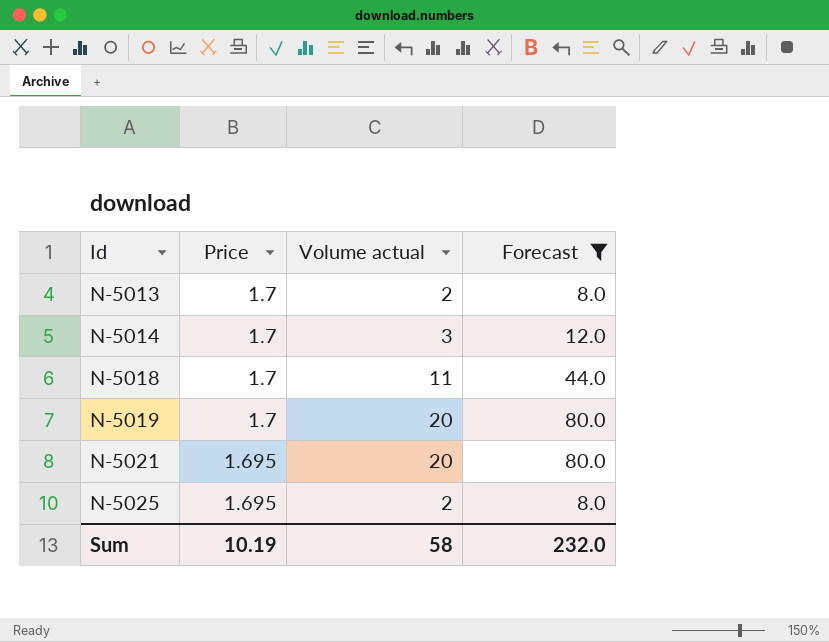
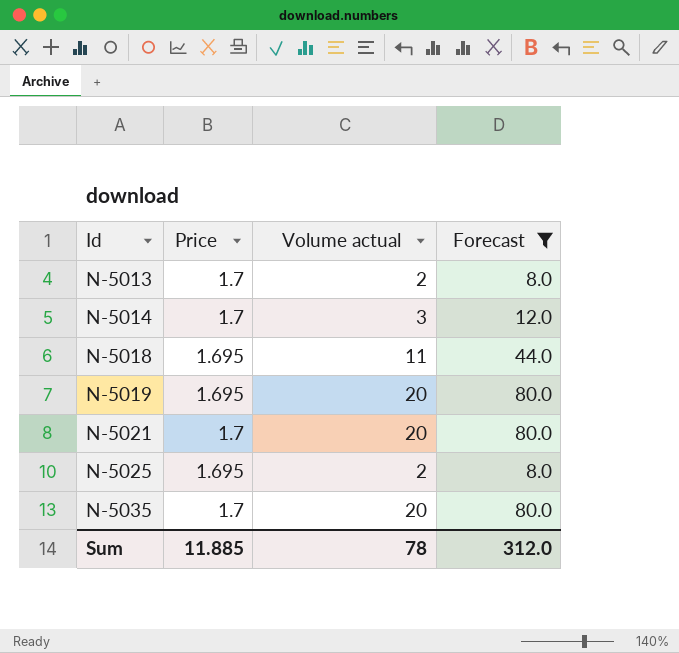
N-5018 | Price: 1.7 -> 1.695
N-5019 | Price: 1.7 -> 1.695
N-5021 | Price: 1.695 -> 1.7
row N-5035: none -> 1.7 | 20 | 80.0
Sum | Price: 10.19 -> 11.885
Sum | Volume actual: 58 -> 78
Sum | Forecast: 232.0 -> 312.0

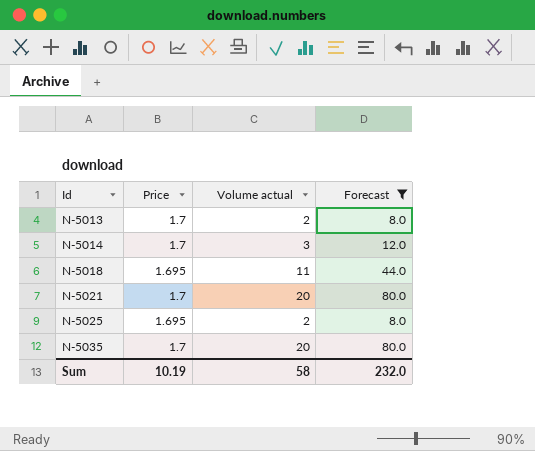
row N-5019: 1.695 | 20 | 80.0 -> none
Sum | Price: 11.885 -> 10.19
Sum | Volume actual: 78 -> 58
Sum | Forecast: 312.0 -> 232.0

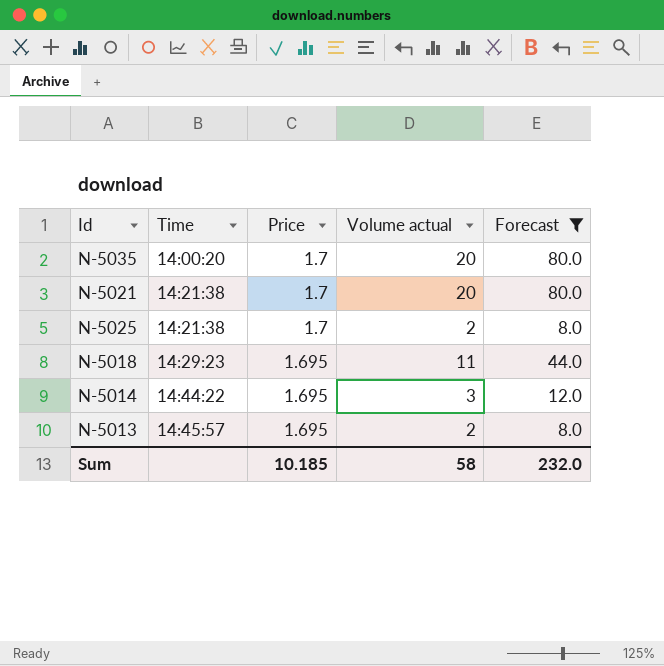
row order: Id ascending -> Time ascending
column Time | position: none -> 2
N-5025 | Price: 1.695 -> 1.7
N-5014 | Price: 1.7 -> 1.695
N-5013 | Price: 1.7 -> 1.695
Sum | Price: 10.19 -> 10.185

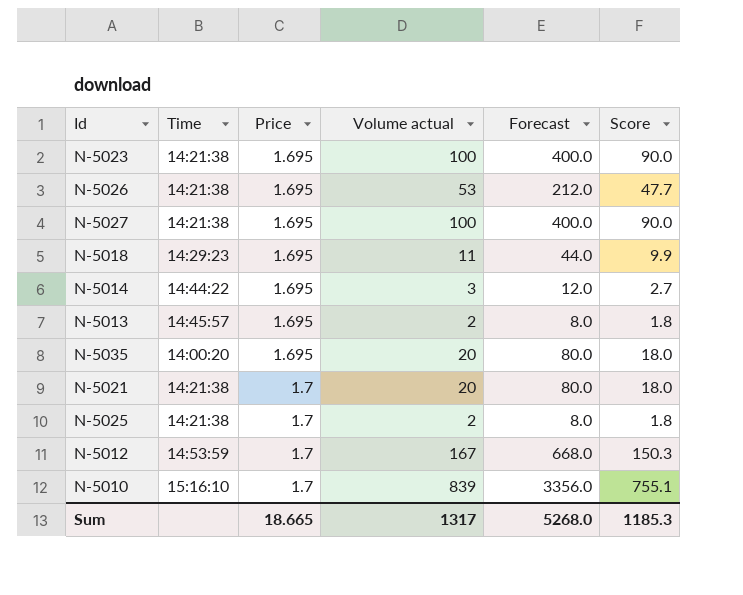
filter: Forecast <= 80.0 -> none
row order: Time ascending -> Price ascending
column Score | formula: none -> [Volume actual] * 0.9
N-5035 | Price: 1.7 -> 1.695
Sum | Price: 10.185 -> 18.665
Sum | Volume actual: 58 -> 1317
Sum | Forecast: 232.0 -> 5268.0

